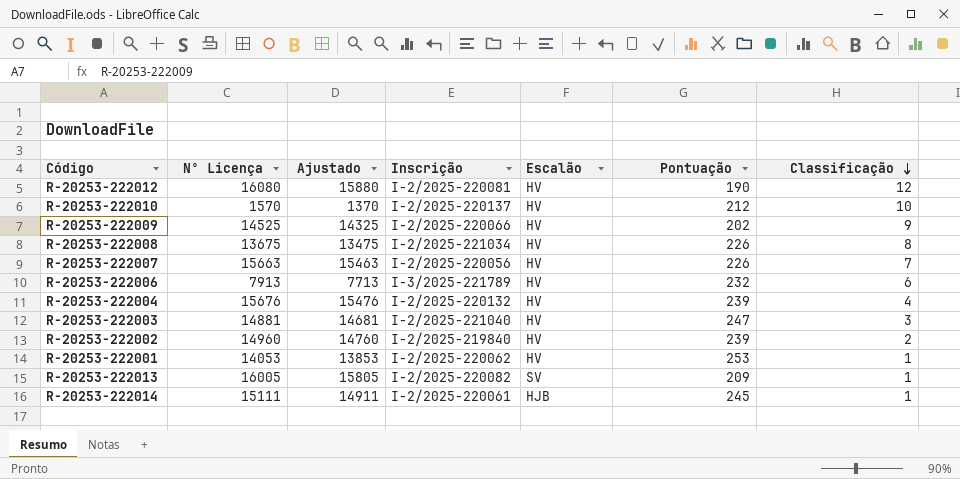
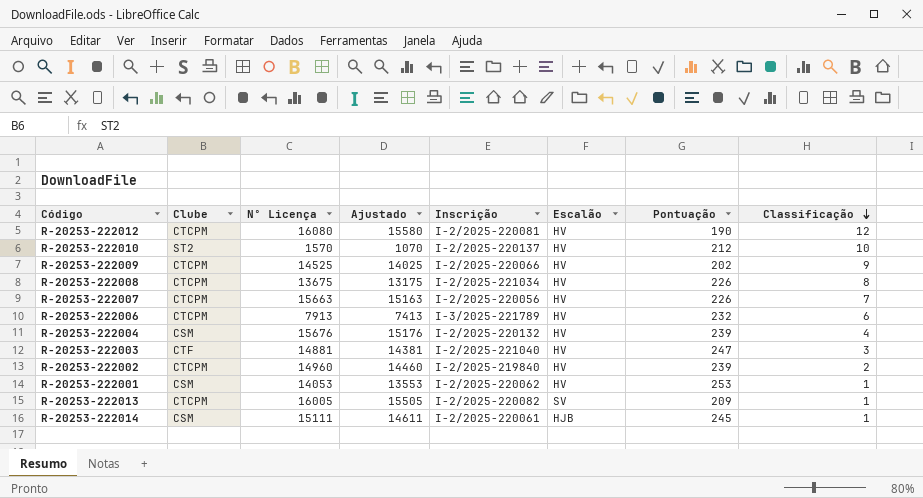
column Clube | position: none -> 2
column Ajustado | formula: [Nº Licença] - 200 -> [Nº Licença] - 500

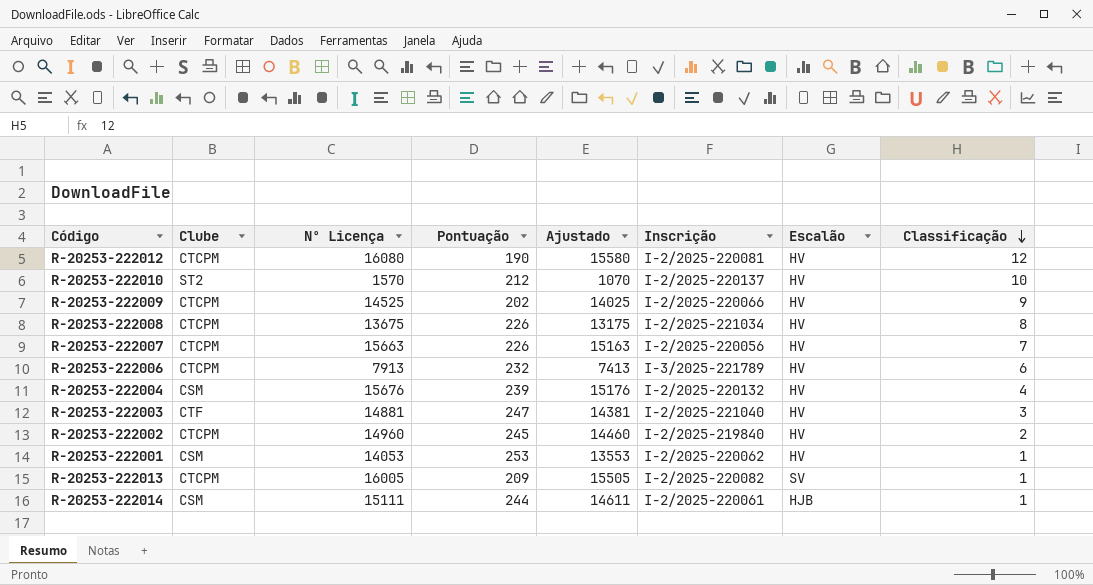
column Pontuação | position: 7 -> 4
R-20253-222002 | Pontuação: 239 -> 245
R-20253-222014 | Pontuação: 245 -> 244

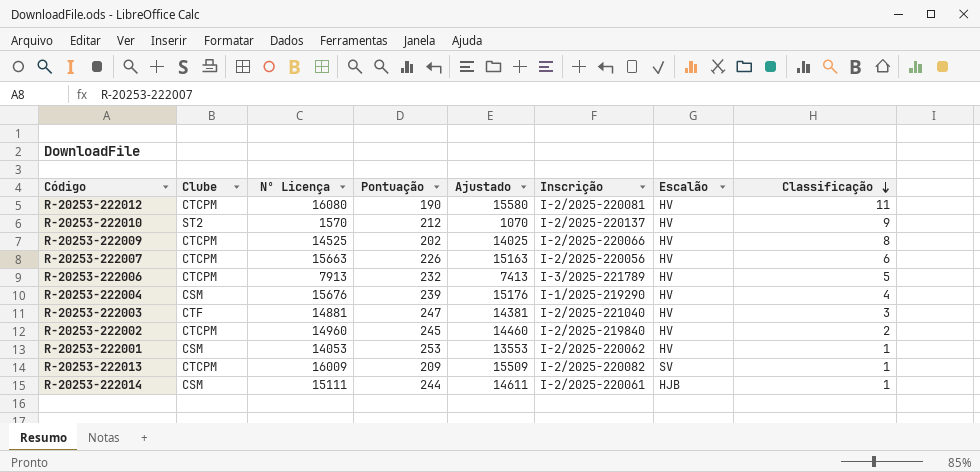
row R-20253-222008: CTCPM | 13675 | 226 | 13175 | I-2/2025-221034 | HV | 8 -> none
R-20253-222012 | Classificação: 12 -> 11
R-20253-222010 | Classificação: 10 -> 9
R-20253-222009 | Classificação: 9 -> 8
R-20253-222007 | Classificação: 7 -> 6
R-20253-222006 | Classificação: 6 -> 5
R-20253-222004 | Inscrição: I-2/2025-220132 -> I-1/2025-219290
R-20253-222013 | Nº Licença: 16005 -> 16009
R-20253-222013 | Ajustado: 15505 -> 15509

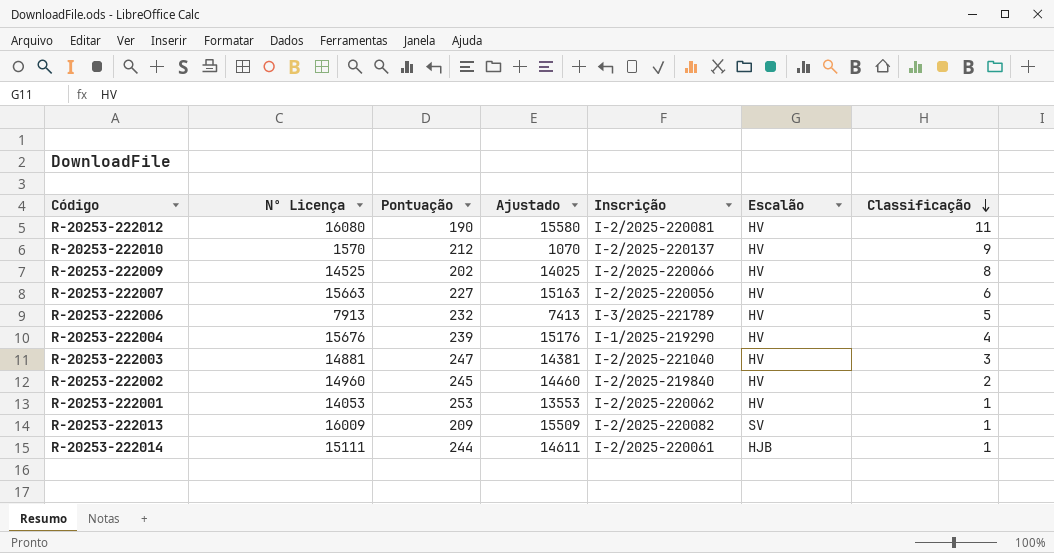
column Clube | position: 2 -> none
R-20253-222007 | Pontuação: 226 -> 227

